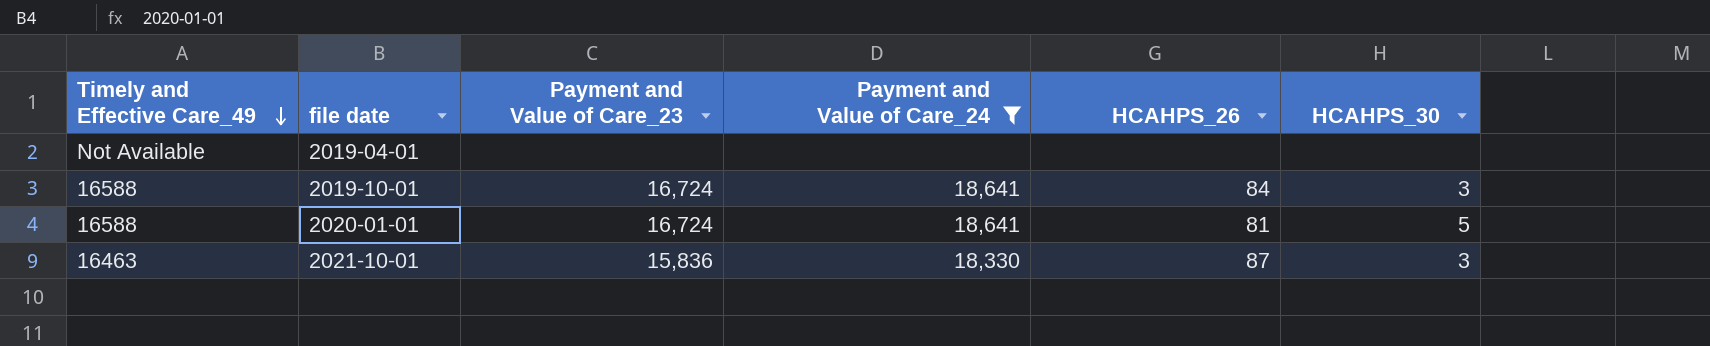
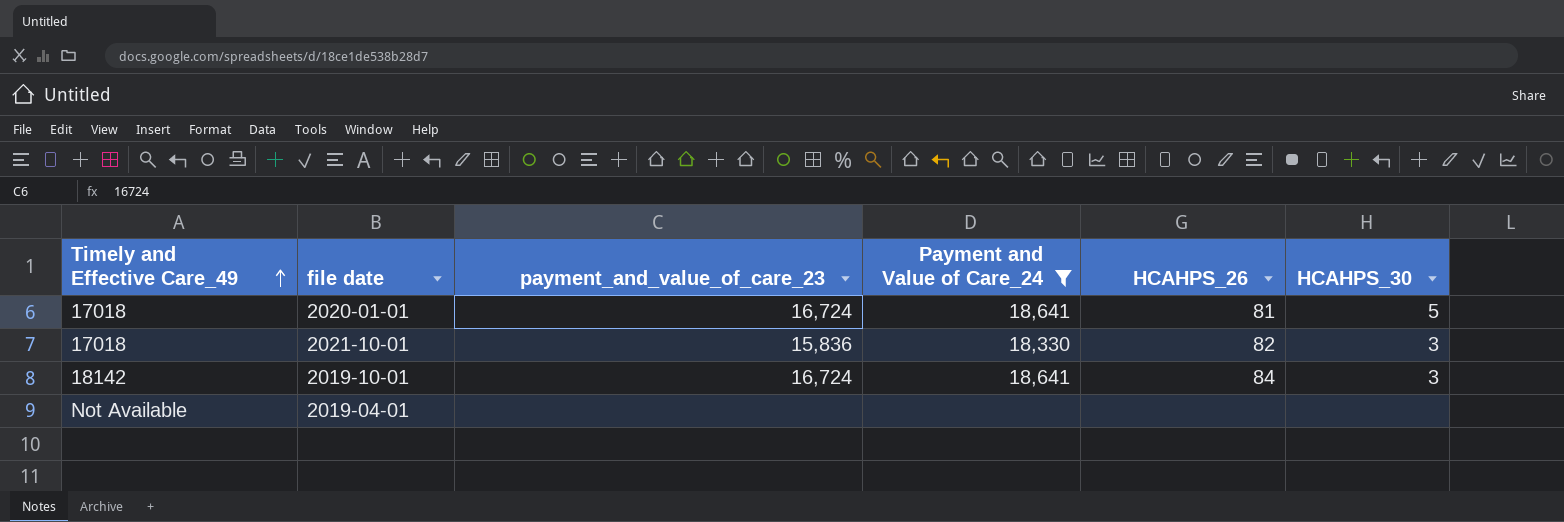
row order: Timely and Effective Care_49 descending -> Timely and Effective Care_49 ascending
column name: Payment and Value of Care_23 -> payment_and_value_of_care_23
2020-01-01 | Timely and Effective Care_49: 16588 -> 17018
2021-10-01 | Timely and Effective Care_49: 16463 -> 17018
2021-10-01 | HCAHPS_26: 87 -> 82
2019-10-01 | Timely and Effective Care_49: 16588 -> 18142

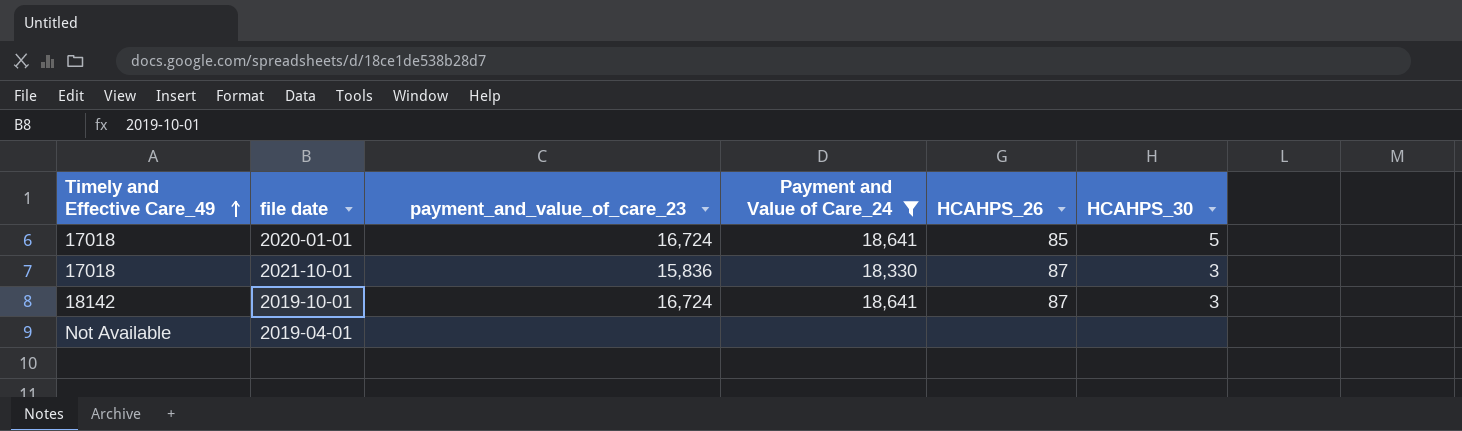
2020-01-01 | HCAHPS_26: 81 -> 85
2021-10-01 | HCAHPS_26: 82 -> 87
2019-10-01 | HCAHPS_26: 84 -> 87

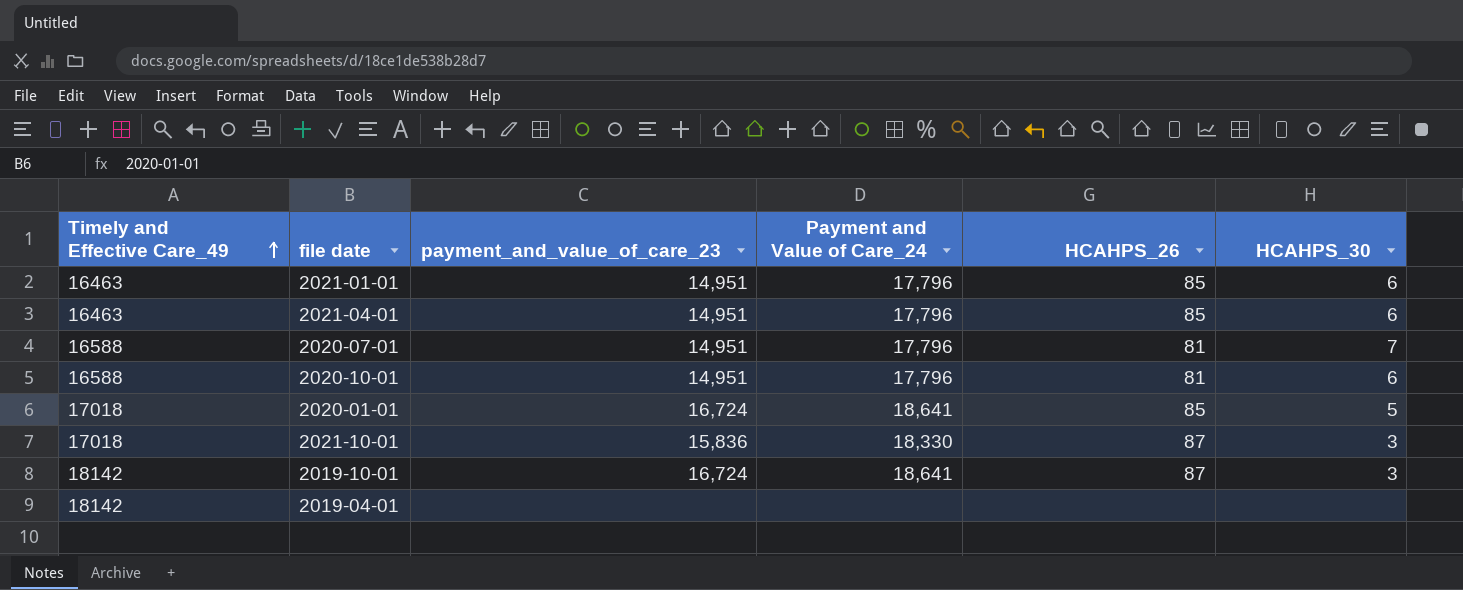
filter: Payment and Value of Care_24 != 17,796 -> none
2019-04-01 | Timely and Effective Care_49: Not Available -> 18142

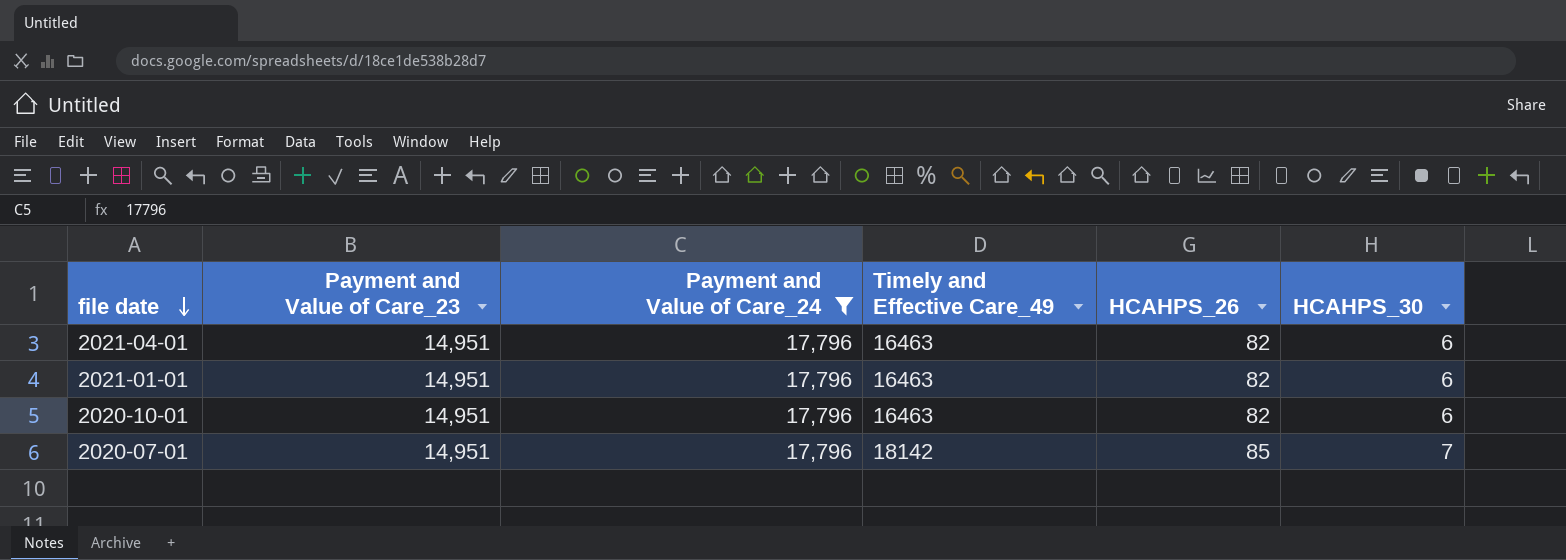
filter: none -> Payment and Value of Care_24 = 17,796
row order: Timely and Effective Care_49 ascending -> file date descending
column name: payment_and_value_of_care_23 -> Payment and Value of Care_23
column Timely and Effective Care_49 | position: 1 -> 4
2021-04-01 | HCAHPS_26: 85 -> 82
2021-01-01 | HCAHPS_26: 85 -> 82
2020-10-01 | Timely and Effective Care_49: 16588 -> 16463
2020-10-01 | HCAHPS_26: 81 -> 82
2020-07-01 | Timely and Effective Care_49: 16588 -> 18142
2020-07-01 | HCAHPS_26: 81 -> 85

